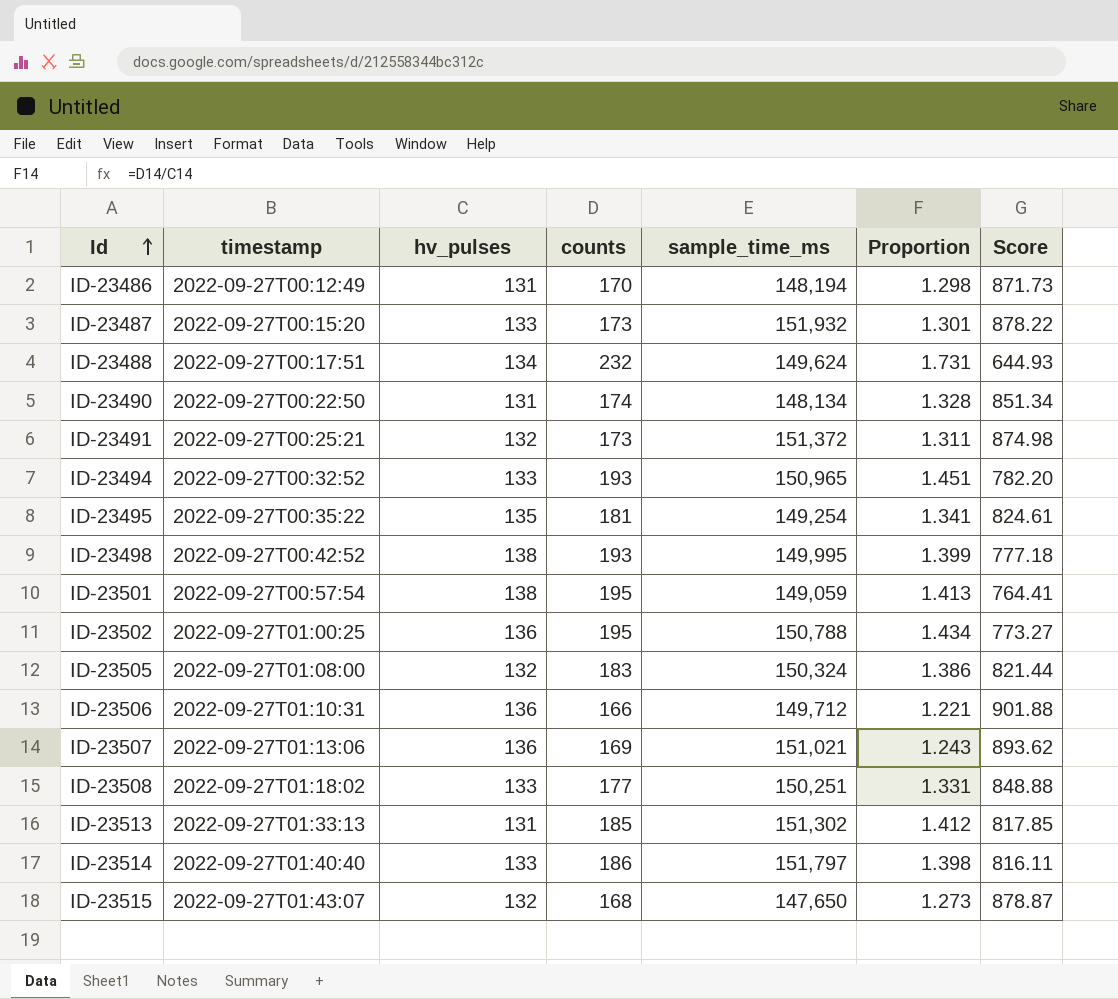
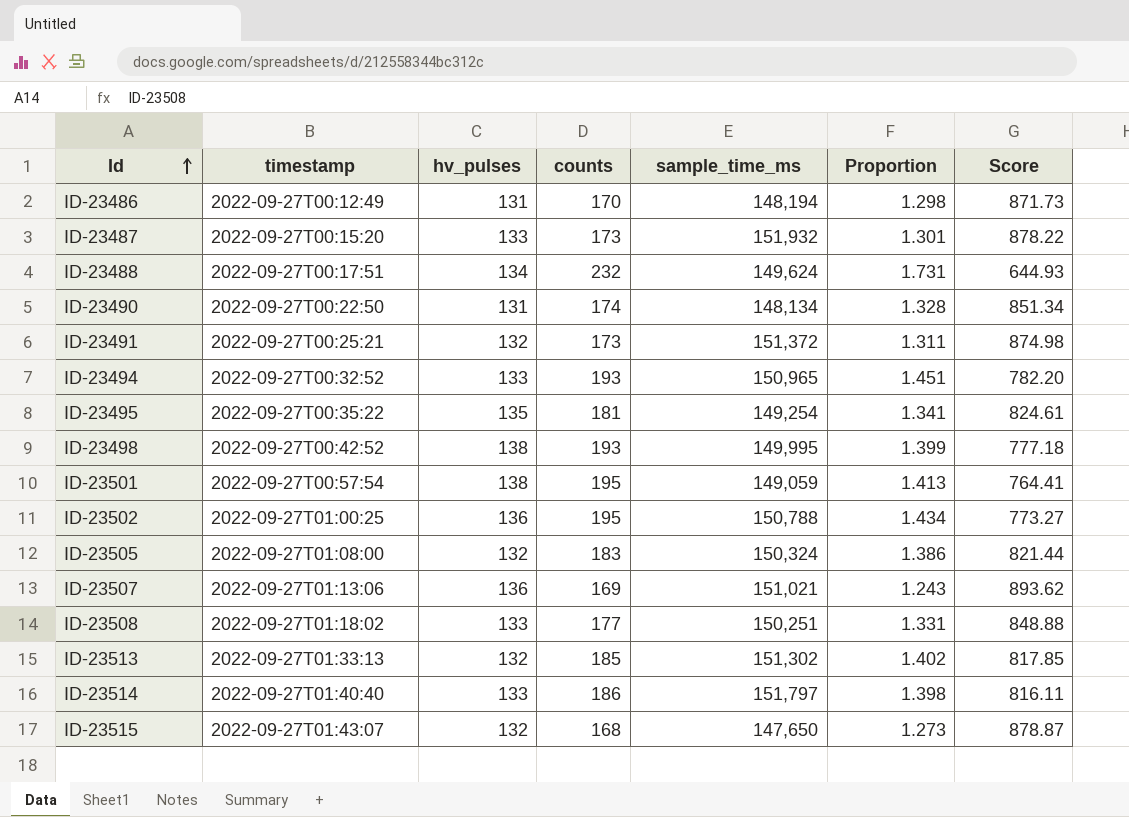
row ID-23506: 2022-09-27T01:10:31 | 136 | 166 | 149,712 | 1.221 | 901.88 -> none
ID-23513 | hv_pulses: 131 -> 132
ID-23513 | Proportion: 1.412 -> 1.402

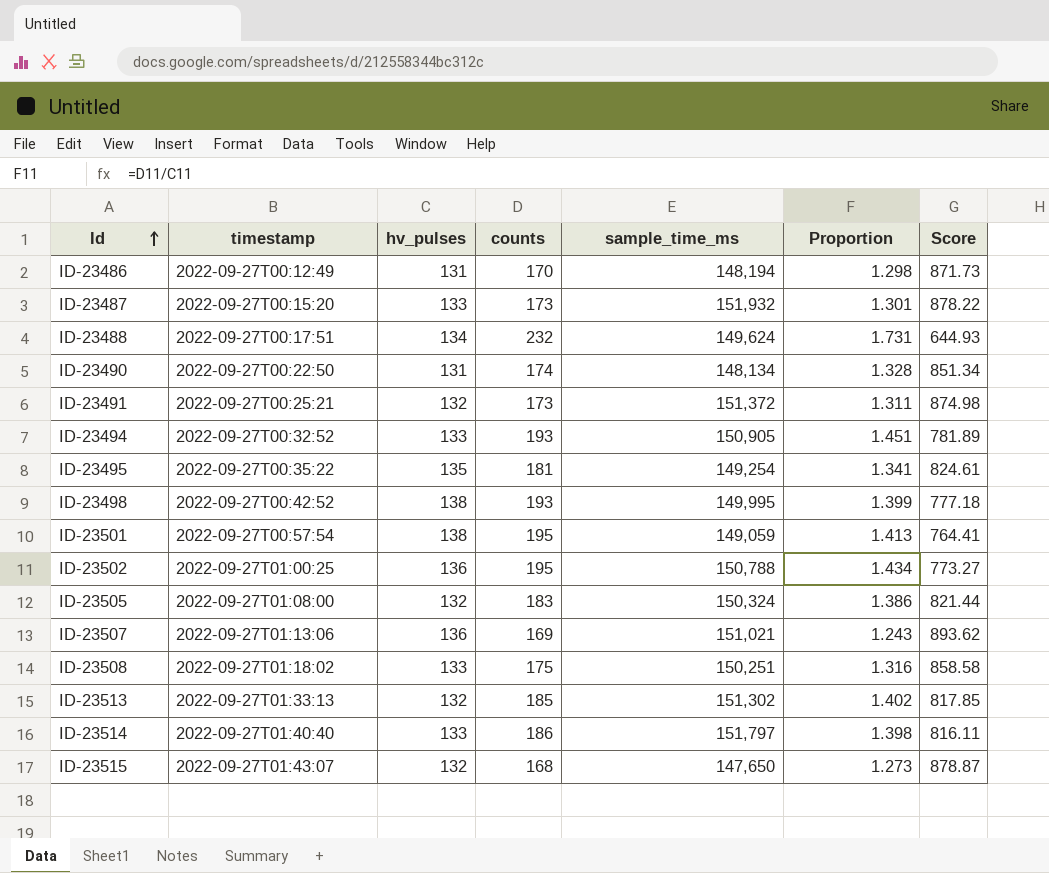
ID-23494 | sample_time_ms: 150,965 -> 150,905
ID-23494 | Score: 782.20 -> 781.89
ID-23508 | counts: 177 -> 175
ID-23508 | Proportion: 1.331 -> 1.316
ID-23508 | Score: 848.88 -> 858.58

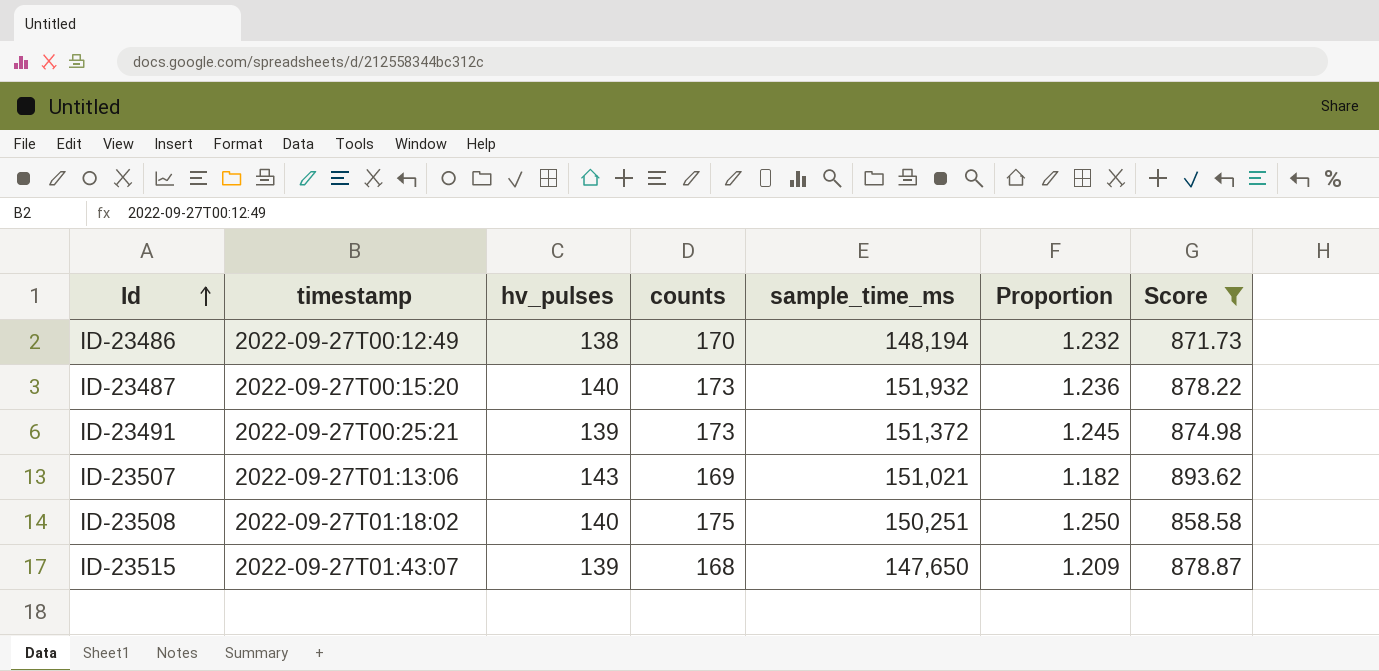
filter: none -> Score >= 858.58
ID-23486 | hv_pulses: 131 -> 138
ID-23486 | Proportion: 1.298 -> 1.232
ID-23487 | hv_pulses: 133 -> 140
ID-23487 | Proportion: 1.301 -> 1.236
ID-23491 | hv_pulses: 132 -> 139
ID-23491 | Proportion: 1.311 -> 1.245
ID-23507 | hv_pulses: 136 -> 143
ID-23507 | Proportion: 1.243 -> 1.182
ID-23508 | hv_pulses: 133 -> 140
ID-23508 | Proportion: 1.316 -> 1.250
ID-23515 | hv_pulses: 132 -> 139
ID-23515 | Proportion: 1.273 -> 1.209

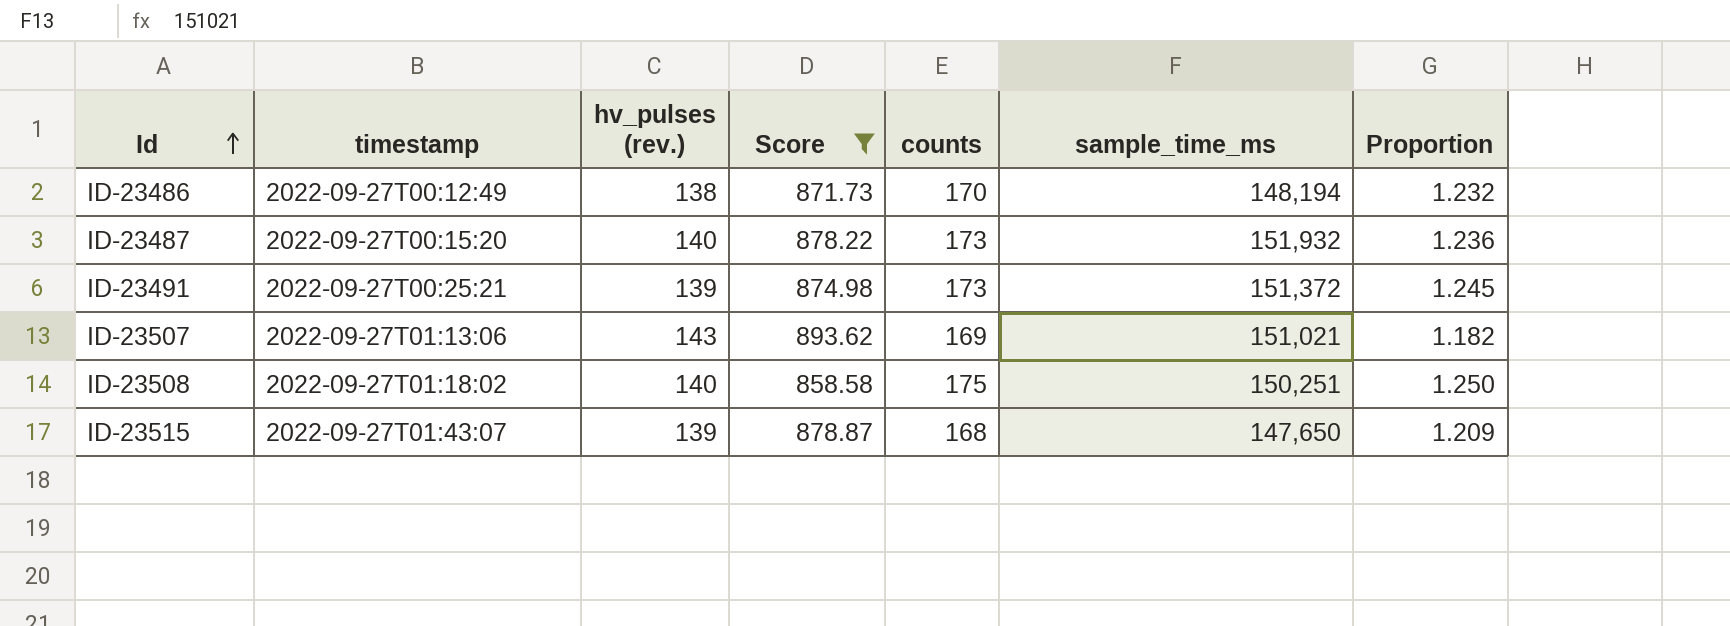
column name: hv_pulses -> hv_pulses (rev.)
column Score | position: 7 -> 4

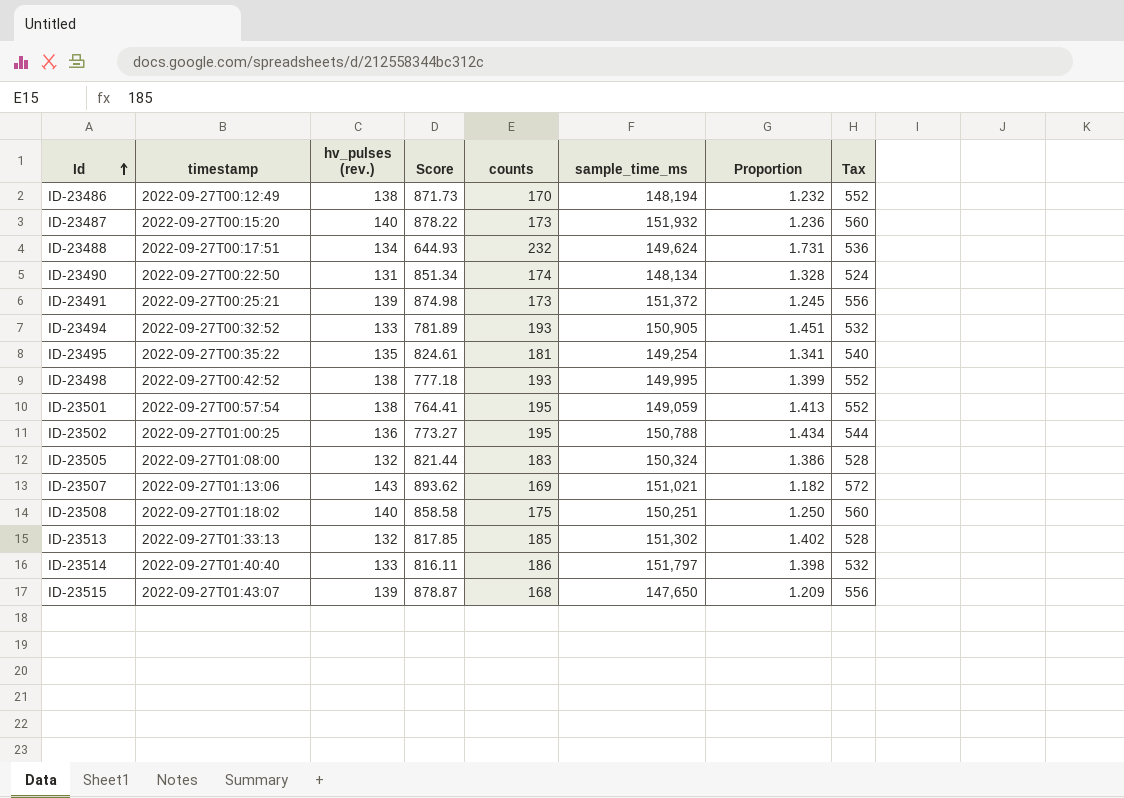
filter: Score >= 858.58 -> none
column Tax | formula: none -> [hv_pulses (rev.)] * 4

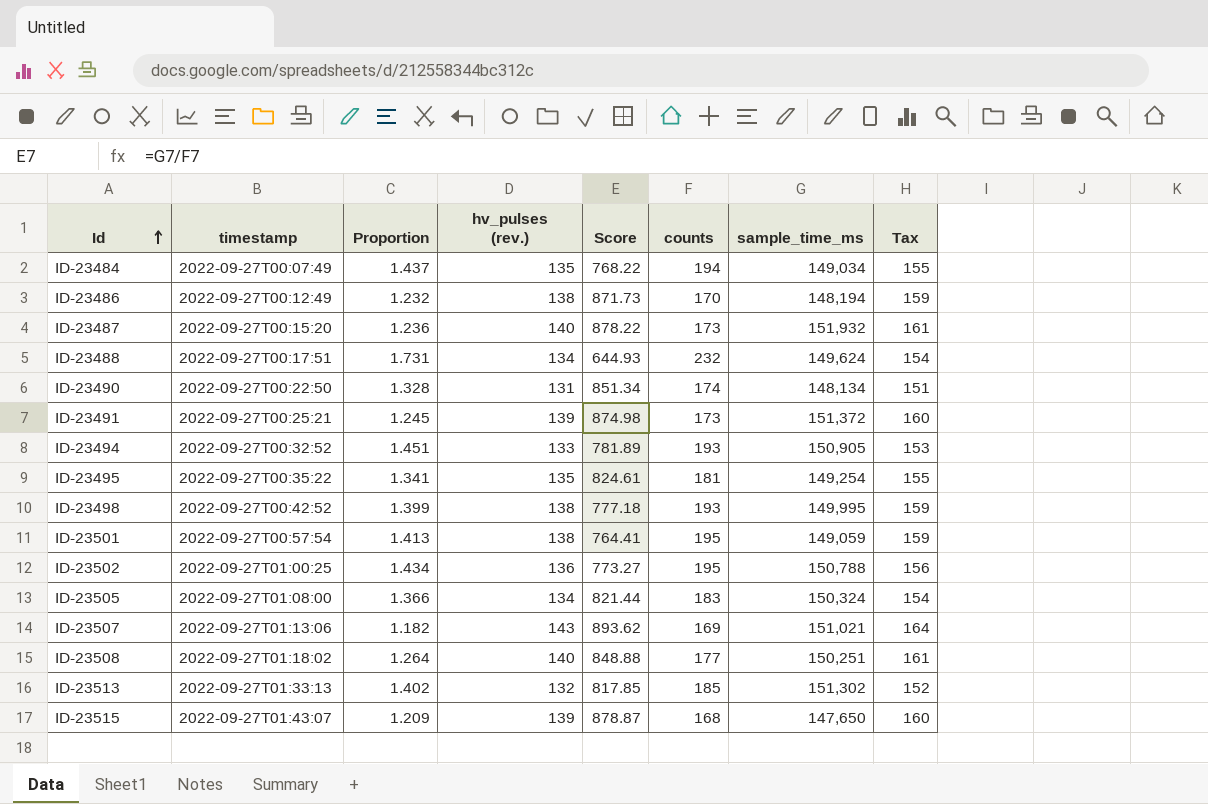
column Proportion | position: 7 -> 3
column Tax | formula: [hv_pulses (rev.)] * 4 -> [hv_pulses (rev.)] * 1.15
row ID-23514: 2022-09-27T01:40:40 | 133 | 816.11 | 186 | 151,797 | 1.398 | 532 -> none
row ID-23484: none -> 2022-09-27T00:07:49 | 1.437 | 135 | 768.22 | 194 | 149,034 | 155
ID-23505 | Proportion: 1.386 -> 1.366
ID-23505 | hv_pulses (rev.): 132 -> 134
ID-23508 | Proportion: 1.250 -> 1.264
ID-23508 | Score: 858.58 -> 848.88
ID-23508 | counts: 175 -> 177

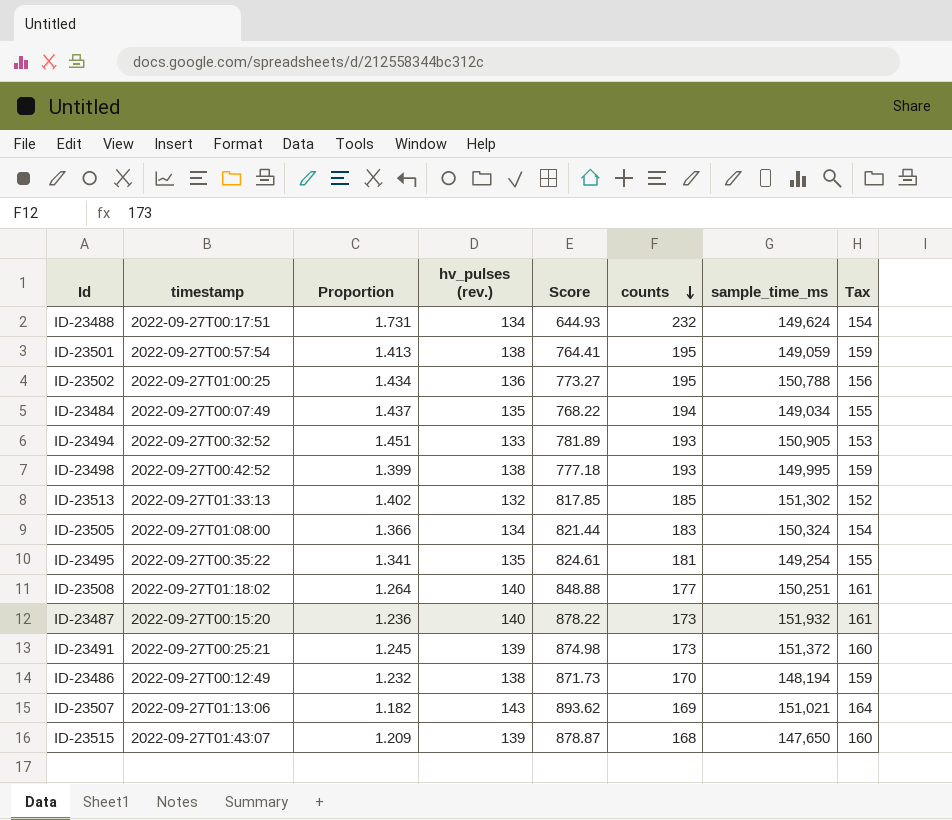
row order: Id ascending -> counts descending
row ID-23490: 2022-09-27T00:22:50 | 1.328 | 131 | 851.34 | 174 | 148,134 | 151 -> none

